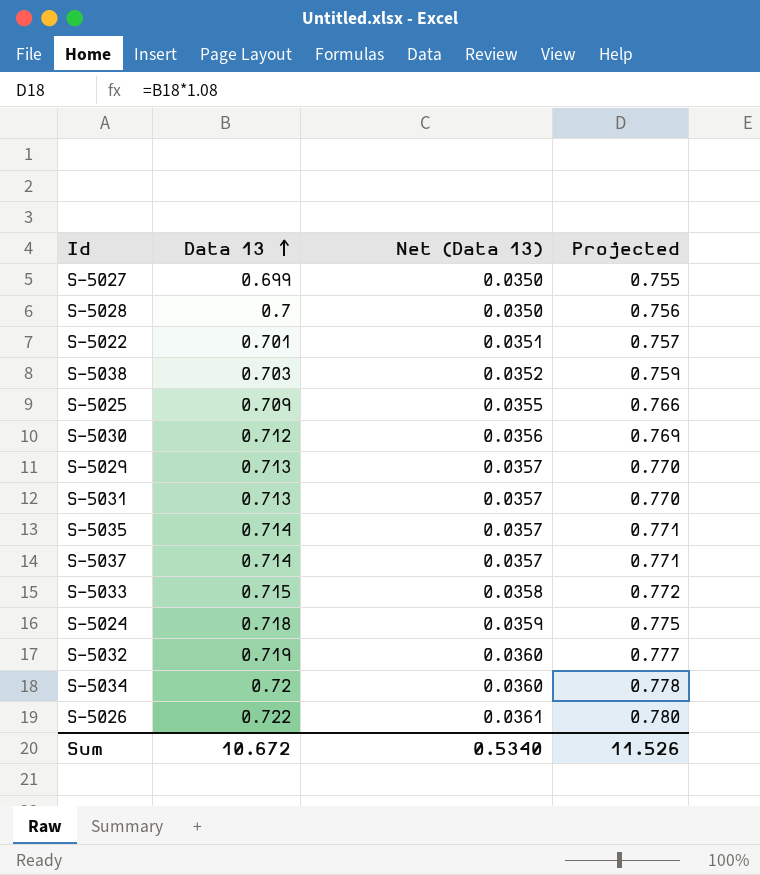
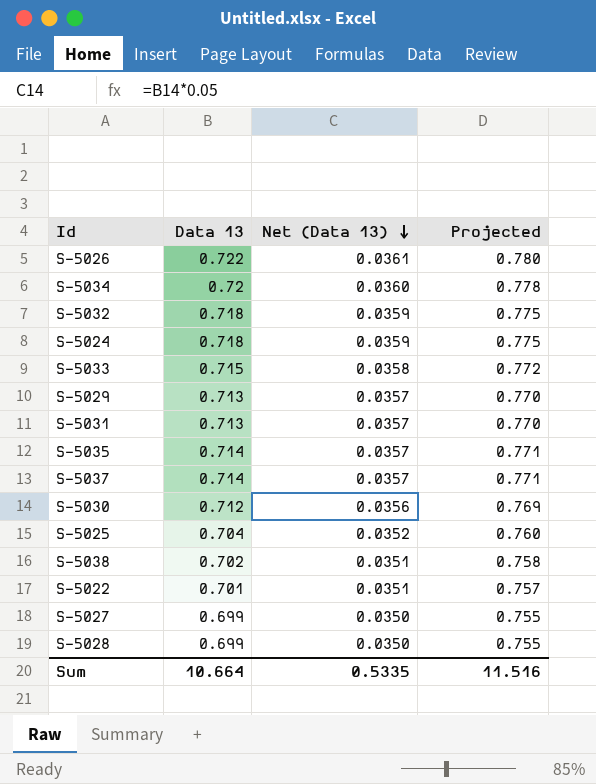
row order: Data 13 ascending -> Net (Data 13) descending
S-5032 | Data 13: 0.719 -> 0.718
S-5032 | Net (Data 13): 0.0360 -> 0.0359
S-5032 | Projected: 0.777 -> 0.775
S-5025 | Data 13: 0.709 -> 0.704
S-5025 | Net (Data 13): 0.0355 -> 0.0352
S-5025 | Projected: 0.766 -> 0.760
S-5038 | Data 13: 0.703 -> 0.702
S-5038 | Net (Data 13): 0.0352 -> 0.0351
S-5038 | Projected: 0.759 -> 0.758
S-5028 | Data 13: 0.7 -> 0.699
S-5028 | Projected: 0.756 -> 0.755
Sum | Data 13: 10.672 -> 10.664
Sum | Net (Data 13): 0.5340 -> 0.5335
Sum | Projected: 11.526 -> 11.516

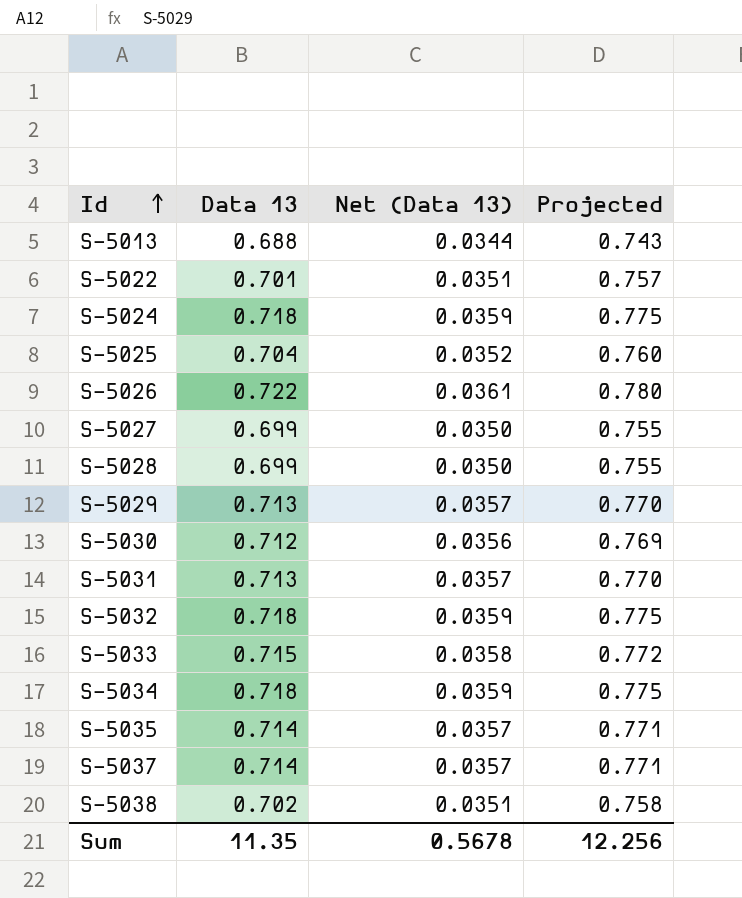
row order: Net (Data 13) descending -> Id ascending
row S-5013: none -> 0.688 | 0.0344 | 0.743
S-5034 | Data 13: 0.72 -> 0.718
S-5034 | Net (Data 13): 0.0360 -> 0.0359
S-5034 | Projected: 0.778 -> 0.775
Sum | Data 13: 10.664 -> 11.35
Sum | Net (Data 13): 0.5335 -> 0.5678
Sum | Projected: 11.516 -> 12.256

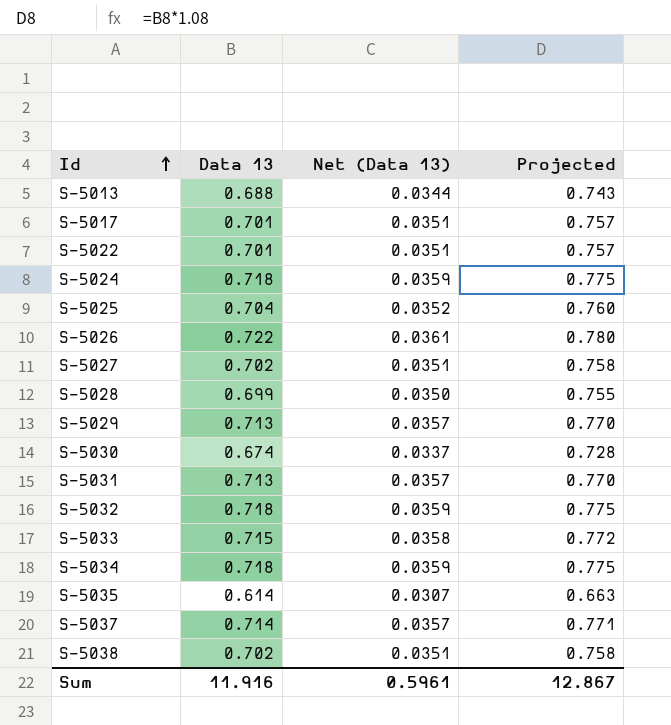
row S-5017: none -> 0.701 | 0.0351 | 0.757
S-5027 | Data 13: 0.699 -> 0.702
S-5027 | Net (Data 13): 0.0350 -> 0.0351
S-5027 | Projected: 0.755 -> 0.758
S-5030 | Data 13: 0.712 -> 0.674
S-5030 | Net (Data 13): 0.0356 -> 0.0337
S-5030 | Projected: 0.769 -> 0.728
S-5035 | Data 13: 0.714 -> 0.614
S-5035 | Net (Data 13): 0.0357 -> 0.0307
S-5035 | Projected: 0.771 -> 0.663
Sum | Data 13: 11.35 -> 11.916
Sum | Net (Data 13): 0.5678 -> 0.5961
Sum | Projected: 12.256 -> 12.867

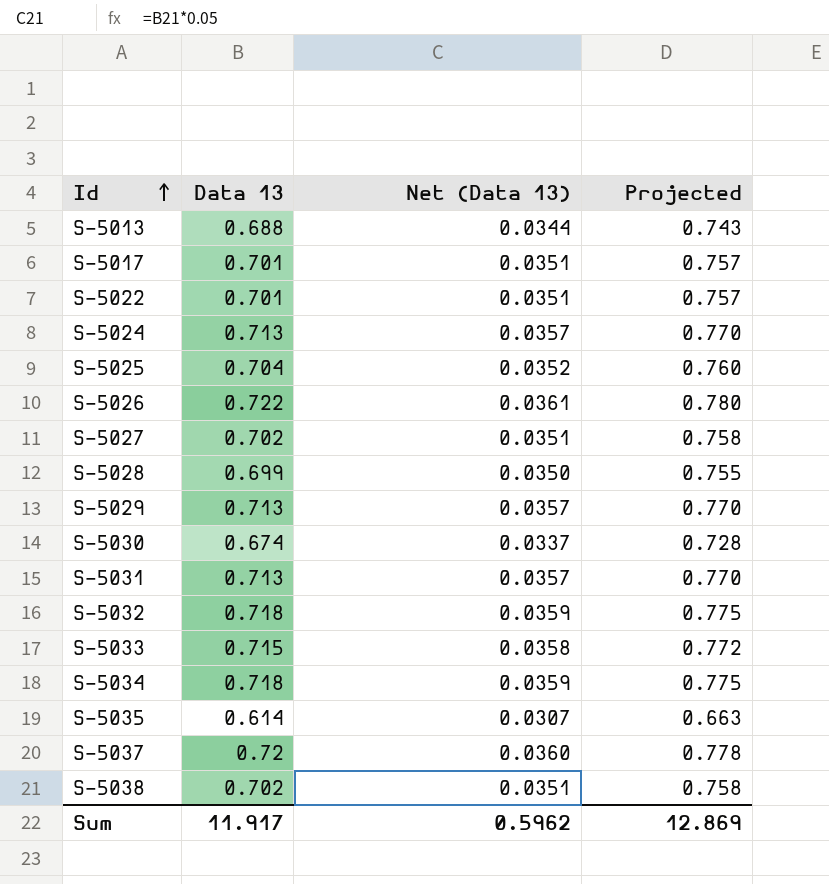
S-5024 | Data 13: 0.718 -> 0.713
S-5024 | Net (Data 13): 0.0359 -> 0.0357
S-5024 | Projected: 0.775 -> 0.770
S-5037 | Data 13: 0.714 -> 0.72
S-5037 | Net (Data 13): 0.0357 -> 0.0360
S-5037 | Projected: 0.771 -> 0.778
Sum | Data 13: 11.916 -> 11.917
Sum | Net (Data 13): 0.5961 -> 0.5962
Sum | Projected: 12.867 -> 12.869

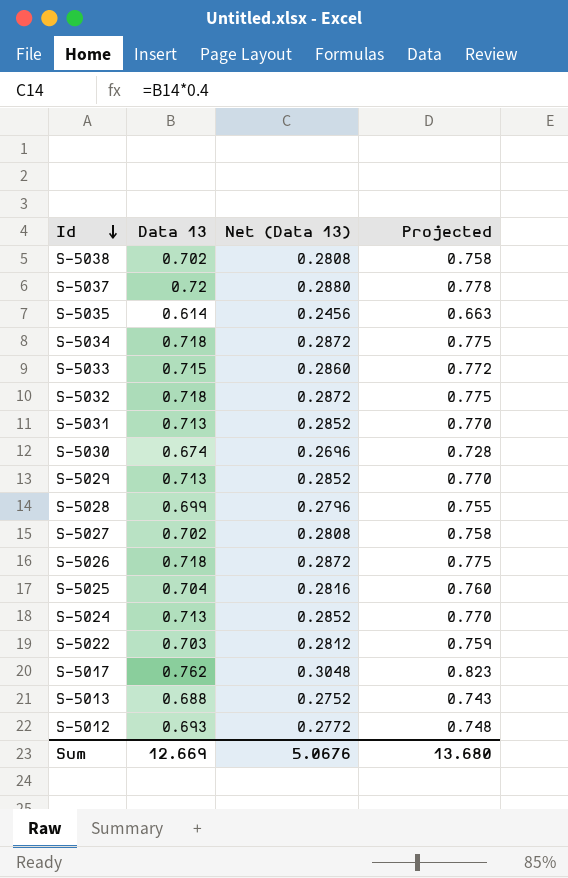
row order: Id ascending -> Id descending
column Net (Data 13) | formula: [Data 13] * 0.05 -> [Data 13] * 0.4
S-5026 | Data 13: 0.722 -> 0.718
S-5026 | Projected: 0.780 -> 0.775
S-5022 | Data 13: 0.701 -> 0.703
S-5022 | Projected: 0.757 -> 0.759
S-5017 | Data 13: 0.701 -> 0.762
S-5017 | Projected: 0.757 -> 0.823
row S-5012: none -> 0.693 | 0.2772 | 0.748
Sum | Data 13: 11.917 -> 12.669
Sum | Net (Data 13): 0.5962 -> 5.0676
Sum | Projected: 12.869 -> 13.680

